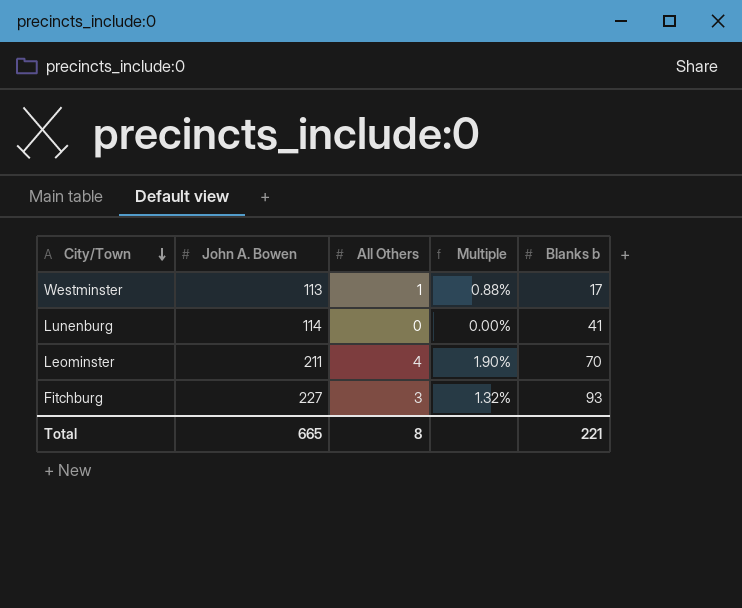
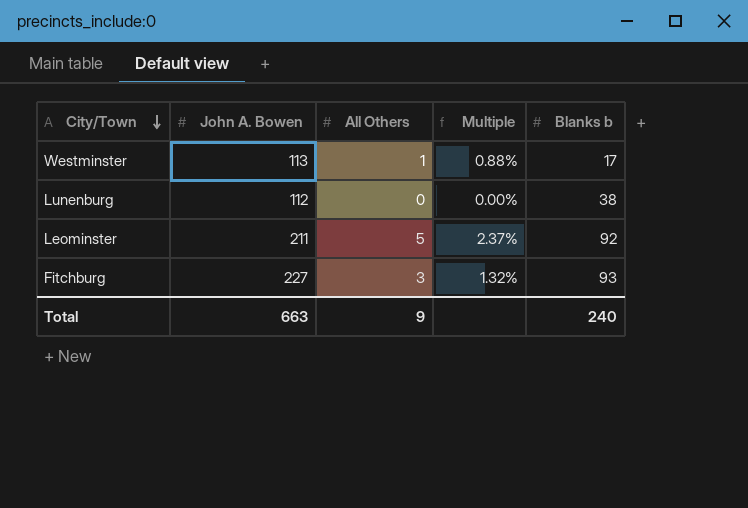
Lunenburg | John A. Bowen: 114 -> 112
Lunenburg | Blanks b: 41 -> 38
Leominster | All Others: 4 -> 5
Leominster | Multiple: 1.90% -> 2.37%
Leominster | Blanks b: 70 -> 92
Total | John A. Bowen: 665 -> 663
Total | All Others: 8 -> 9
Total | Blanks b: 221 -> 240

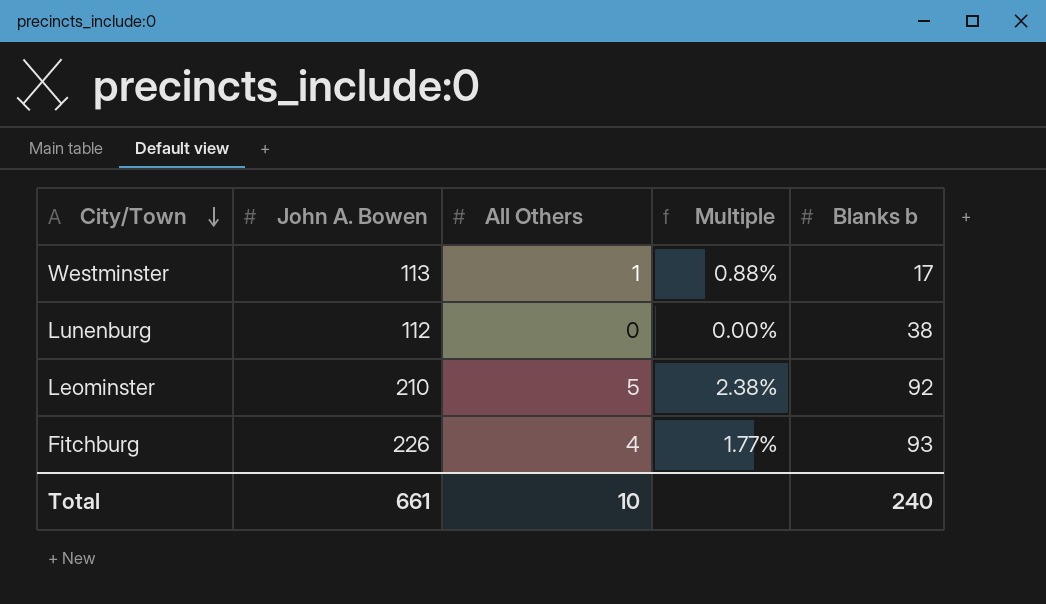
Leominster | John A. Bowen: 211 -> 210
Leominster | Multiple: 2.37% -> 2.38%
Fitchburg | John A. Bowen: 227 -> 226
Fitchburg | All Others: 3 -> 4
Fitchburg | Multiple: 1.32% -> 1.77%
Total | John A. Bowen: 663 -> 661
Total | All Others: 9 -> 10

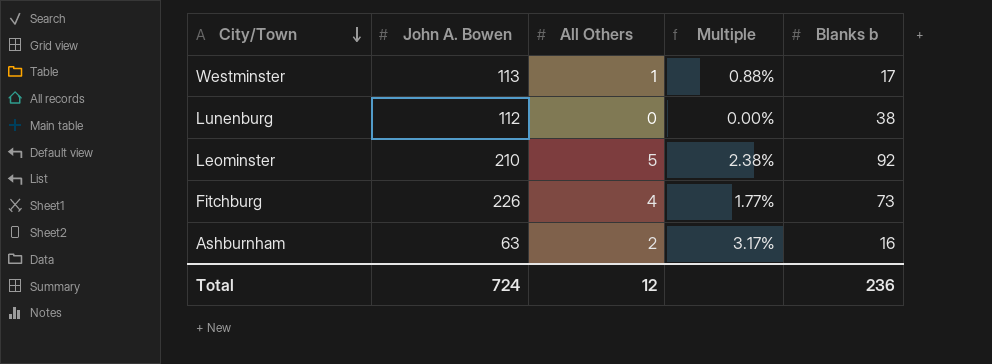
Fitchburg | Blanks b: 93 -> 73
row Ashburnham: none -> 63 | 2 | 3.17% | 16
Total | John A. Bowen: 661 -> 724
Total | All Others: 10 -> 12
Total | Blanks b: 240 -> 236

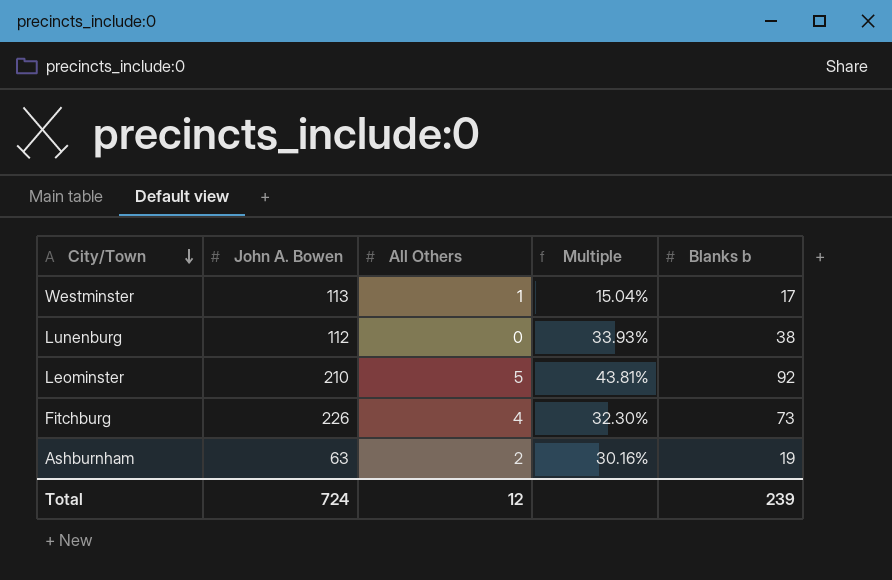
column Multiple | formula: [All Others] / [John A. Bowen] -> [Blanks b] / [John A. Bowen]
Ashburnham | Blanks b: 16 -> 19
Total | Blanks b: 236 -> 239

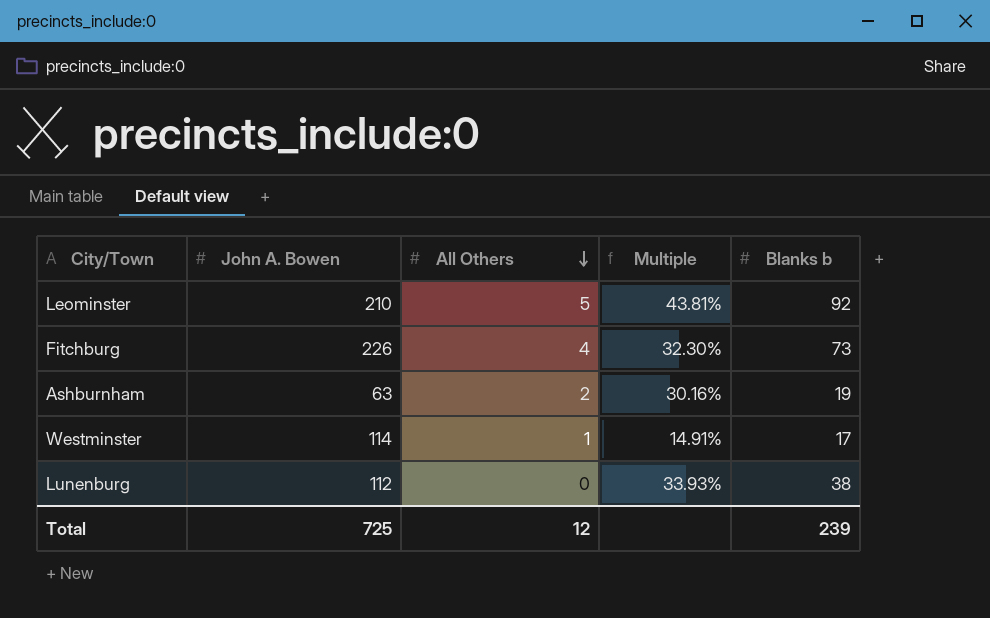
row order: City/Town descending -> All Others descending
Westminster | John A. Bowen: 113 -> 114
Westminster | Multiple: 15.04% -> 14.91%
Total | John A. Bowen: 724 -> 725

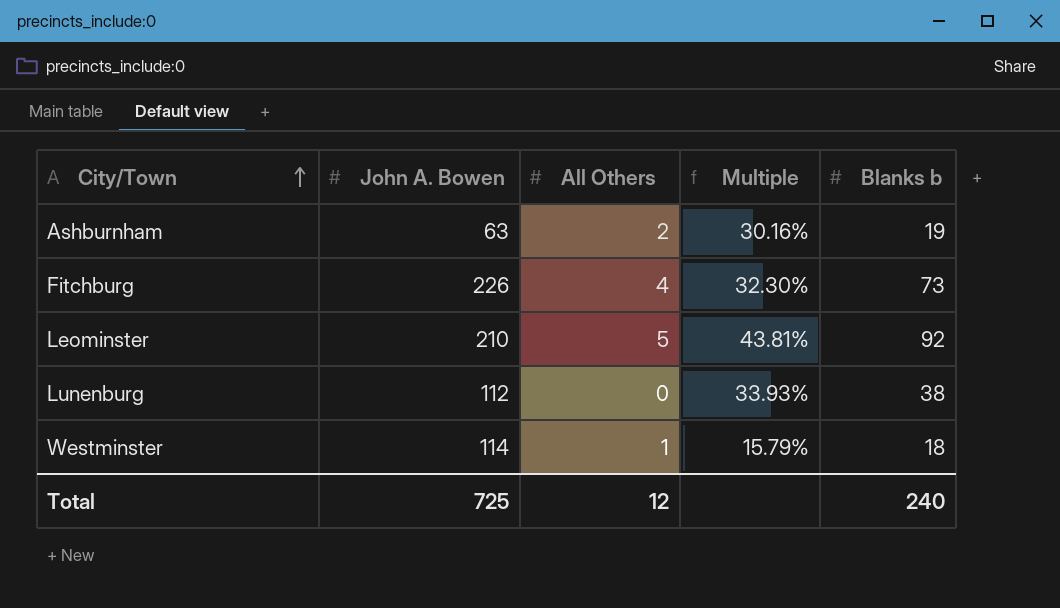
row order: All Others descending -> City/Town ascending
Westminster | Multiple: 14.91% -> 15.79%
Westminster | Blanks b: 17 -> 18
Total | Blanks b: 239 -> 240

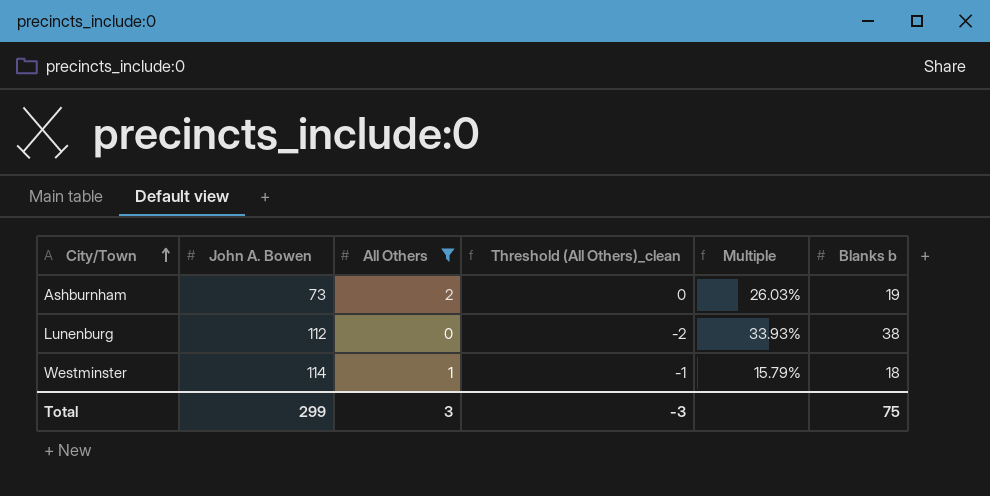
filter: none -> All Others <= 2
column Threshold (All Others)_clean | formula: none -> [All Others] - 2
Ashburnham | John A. Bowen: 63 -> 73
Ashburnham | Multiple: 30.16% -> 26.03%
Total | John A. Bowen: 725 -> 299
Total | All Others: 12 -> 3
Total | Blanks b: 240 -> 75

